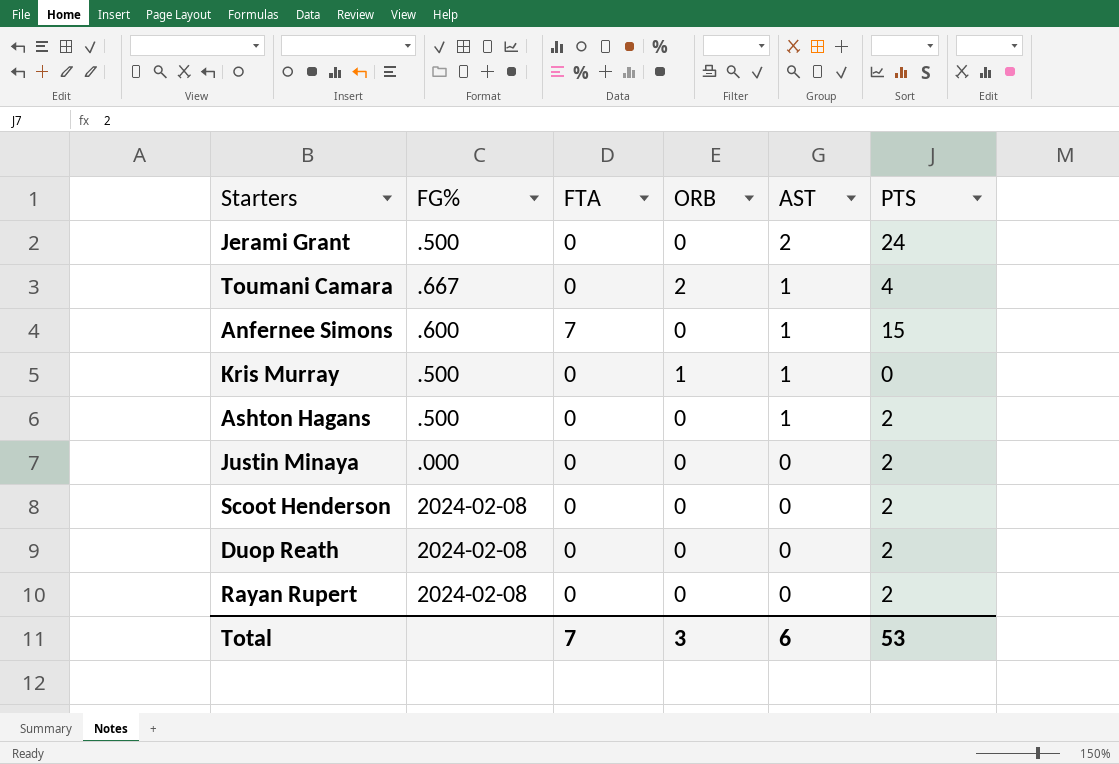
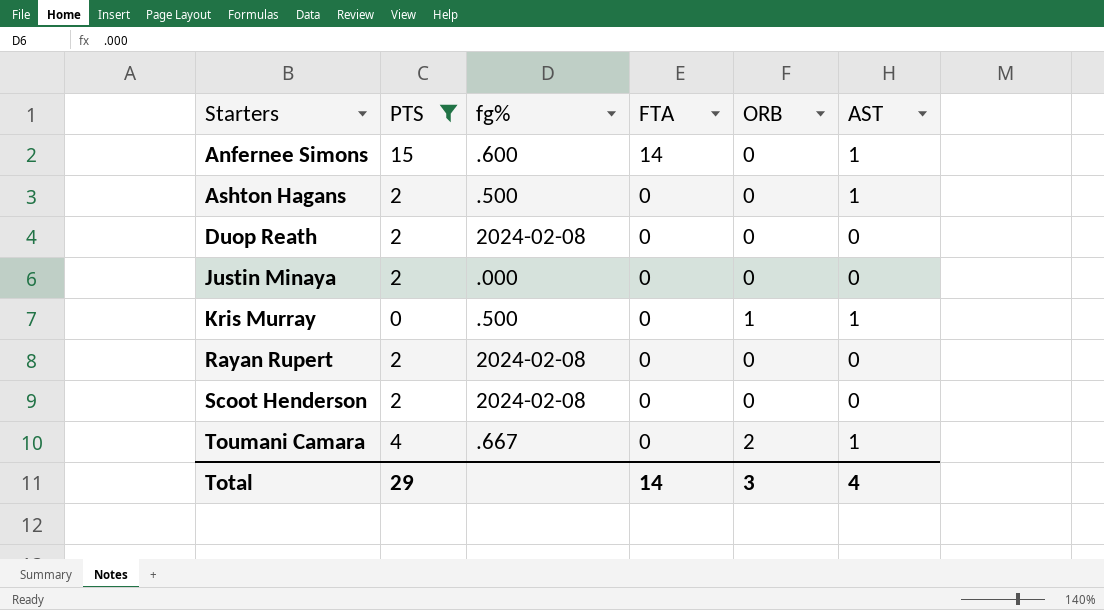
filter: none -> PTS != 24
row order: AST descending -> Starters ascending
column PTS | position: 6 -> 2
column name: FG% -> fg%
Anfernee Simons | FTA: 7 -> 14
Total | PTS: 53 -> 29
Total | FTA: 7 -> 14
Total | AST: 6 -> 4

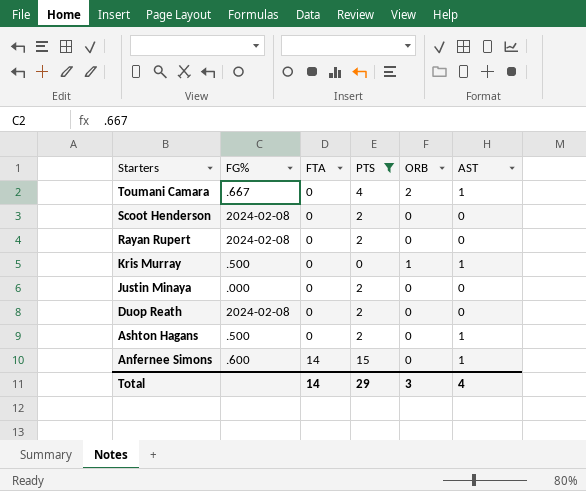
row order: Starters ascending -> Starters descending
column name: fg% -> FG%
column PTS | position: 2 -> 4

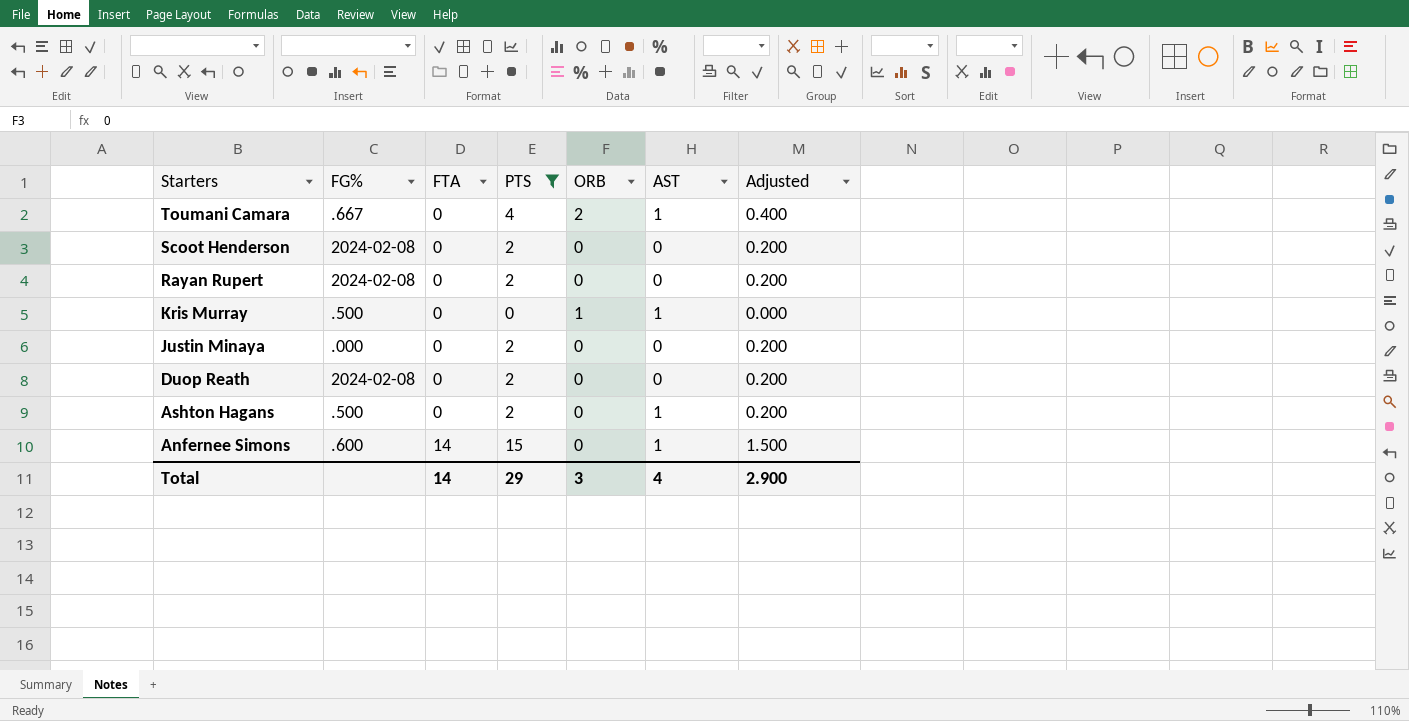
column Adjusted | formula: none -> [PTS] * 0.1

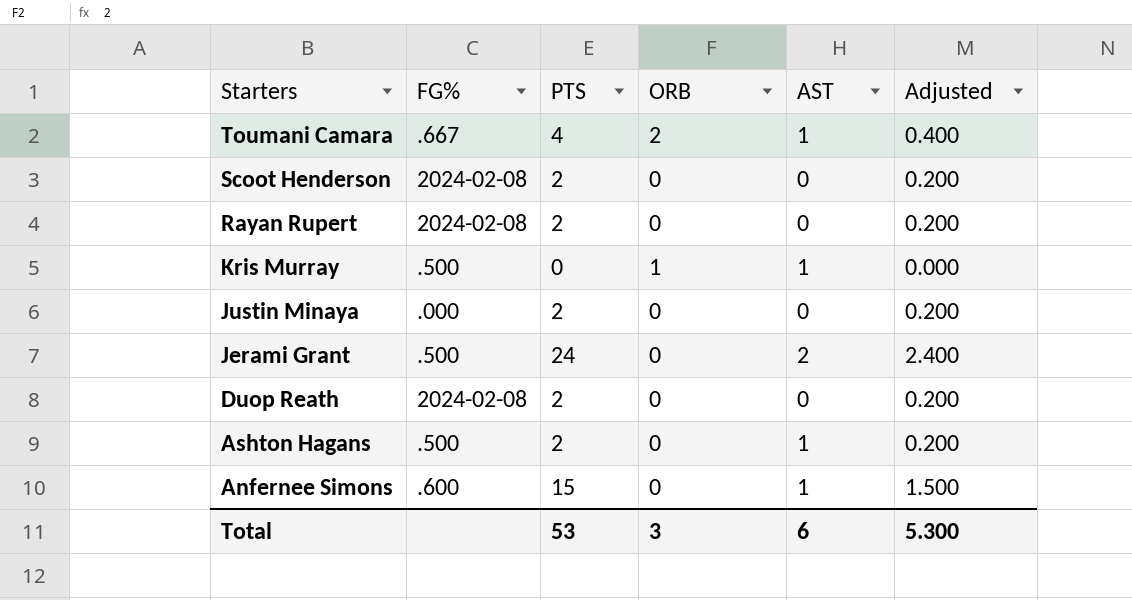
filter: PTS != 24 -> none
column FTA | position: 3 -> none
Total | PTS: 29 -> 53
Total | AST: 4 -> 6
Total | Adjusted: 2.900 -> 5.300

